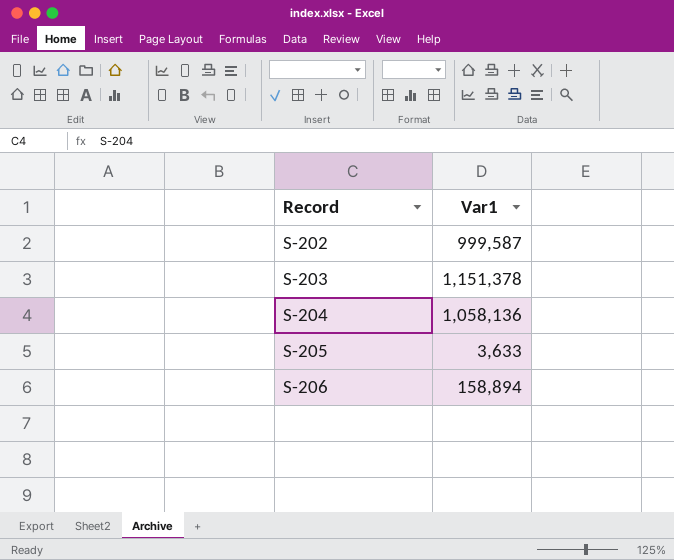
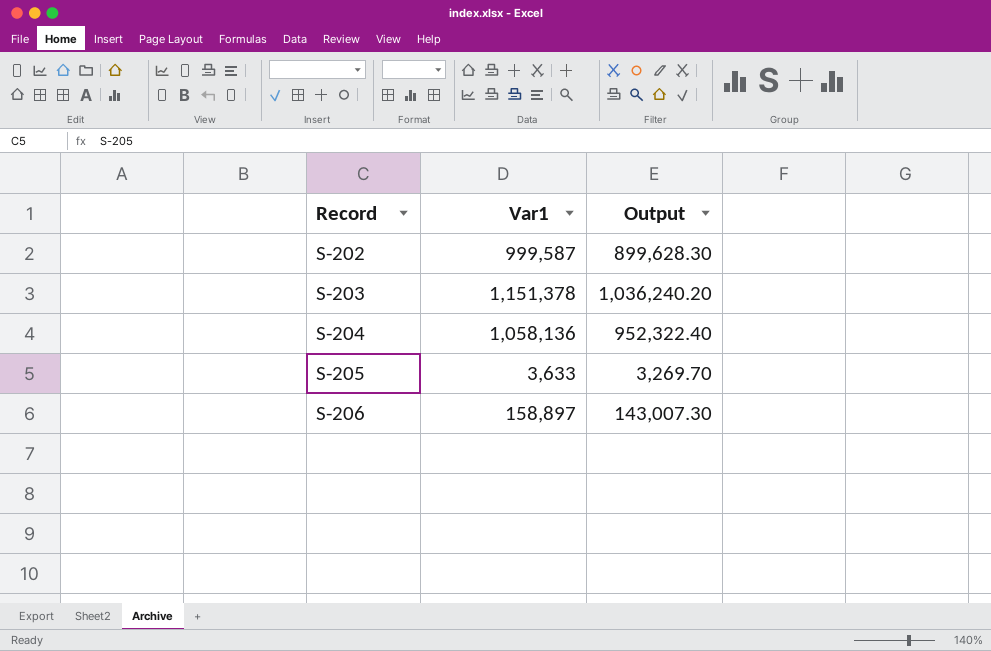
column Output | formula: none -> [Var1] * 0.9
S-206 | Var1: 158,894 -> 158,897

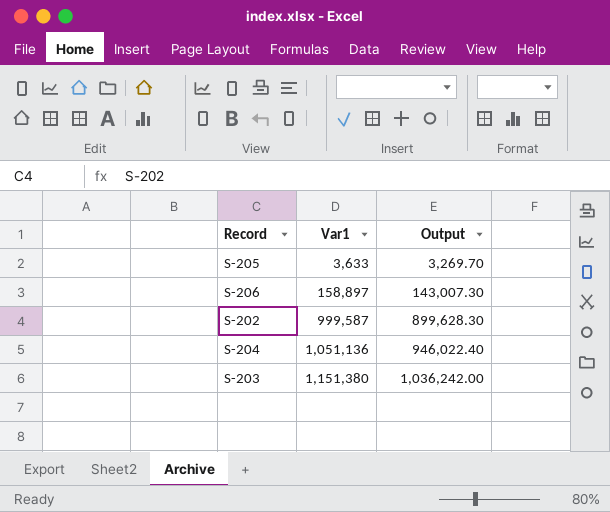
row order: Record ascending -> Var1 ascending
S-204 | Var1: 1,058,136 -> 1,051,136
S-204 | Output: 952,322.40 -> 946,022.40
S-203 | Var1: 1,151,378 -> 1,151,380
S-203 | Output: 1,036,240.20 -> 1,036,242.00

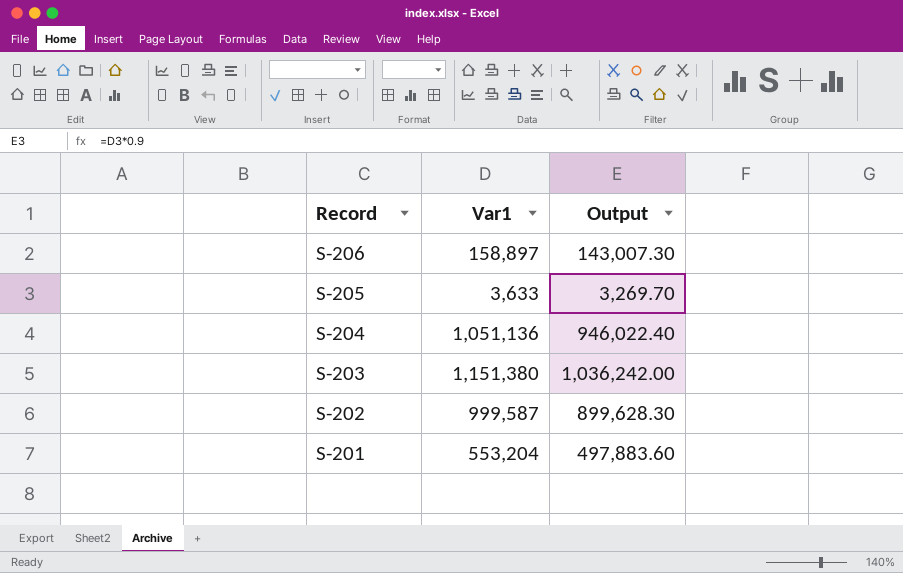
row order: Var1 ascending -> Record descending
row S-201: none -> 553,204 | 497,883.60

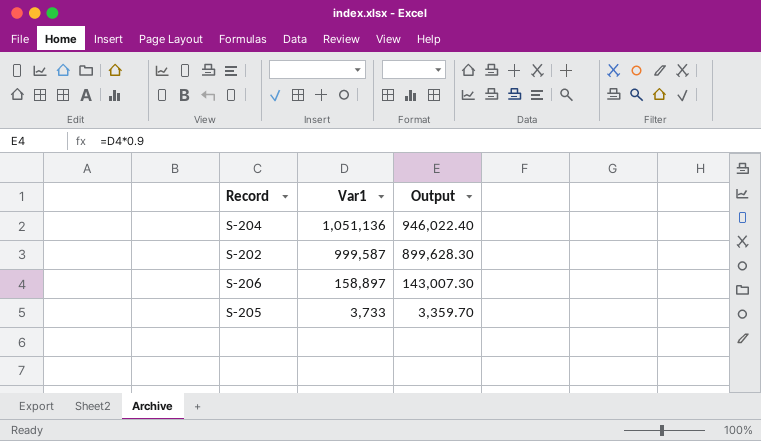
row order: Record descending -> Var1 descending
row S-203: 1,151,380 | 1,036,242.00 -> none
row S-201: 553,204 | 497,883.60 -> none
S-205 | Var1: 3,633 -> 3,733
S-205 | Output: 3,269.70 -> 3,359.70

